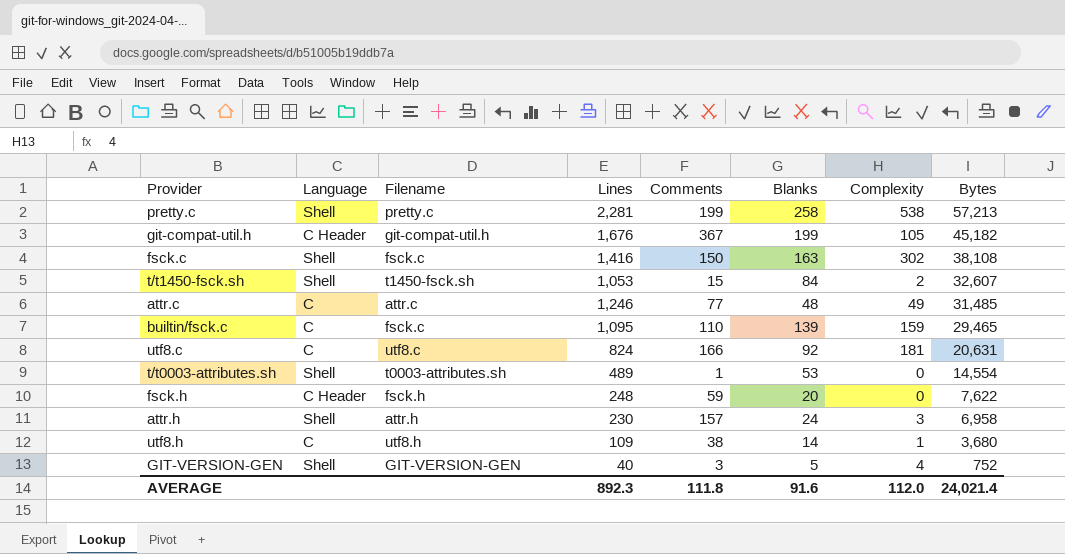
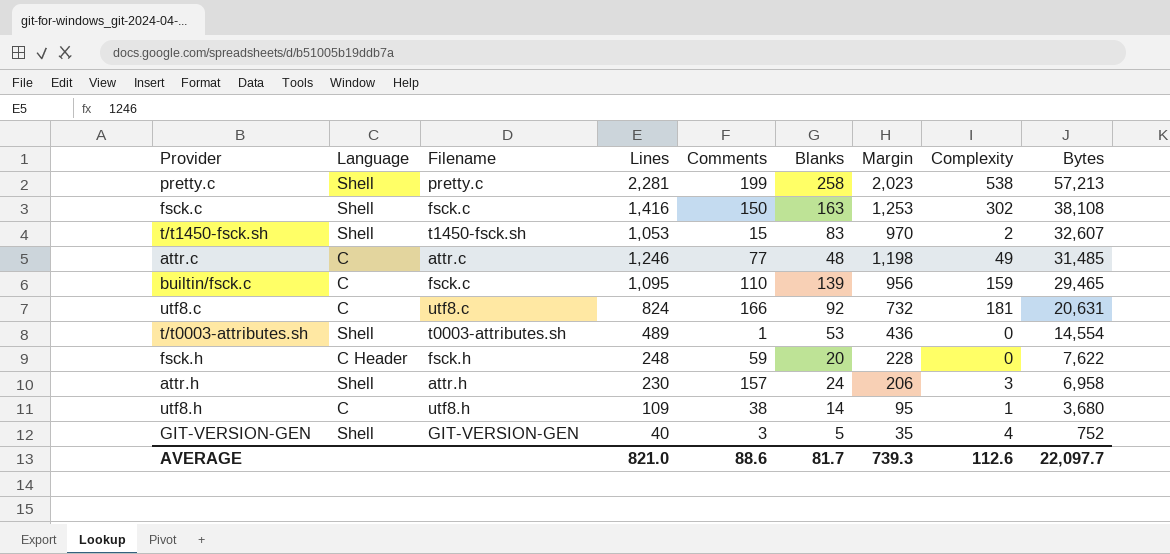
column Margin | formula: none -> [Lines] - [Blanks]
row git-compat-util.h: C Header | git-compat-util.h | 1,676 | 367 | 199 | 105 | 45,182 -> none
t/t1450-fsck.sh | Blanks: 84 -> 83
AVERAGE | Lines: 892.3 -> 821.0
AVERAGE | Comments: 111.8 -> 88.6
AVERAGE | Blanks: 91.6 -> 81.7
AVERAGE | Complexity: 112.0 -> 112.6
AVERAGE | Bytes: 24,021.4 -> 22,097.7

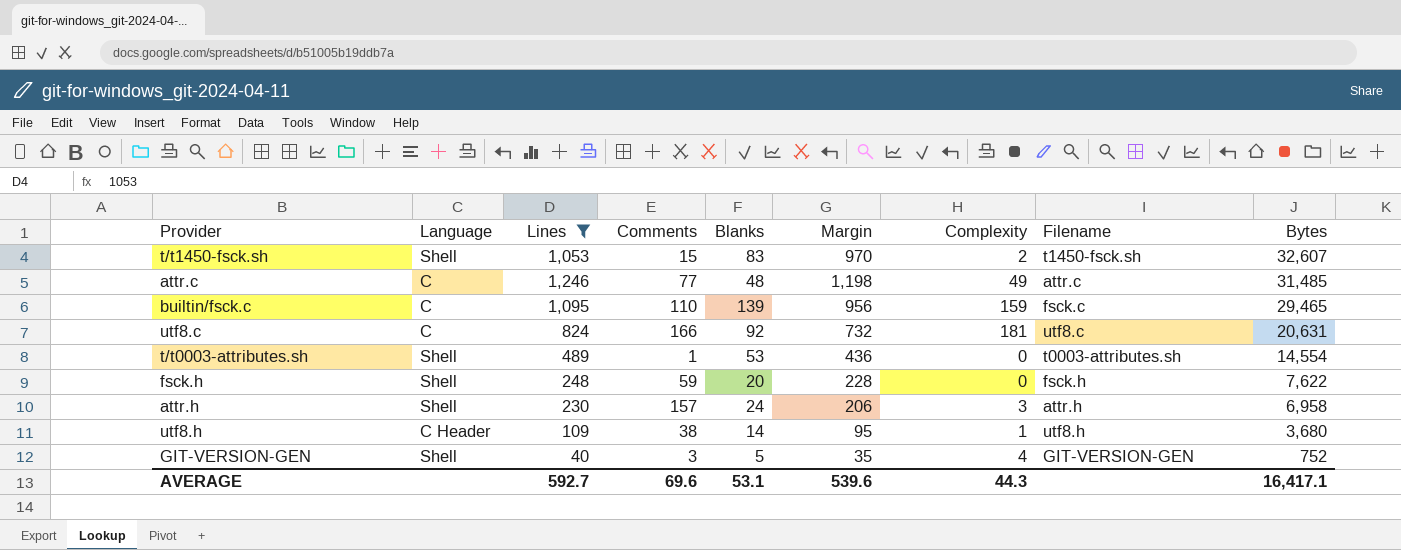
filter: none -> Lines <= 1,246
column Filename | position: 3 -> 8
fsck.h | Language: C Header -> Shell
utf8.h | Language: C -> C Header
AVERAGE | Lines: 821.0 -> 592.7
AVERAGE | Comments: 88.6 -> 69.6
AVERAGE | Blanks: 81.7 -> 53.1
AVERAGE | Margin: 739.3 -> 539.6
AVERAGE | Complexity: 112.6 -> 44.3
AVERAGE | Bytes: 22,097.7 -> 16,417.1

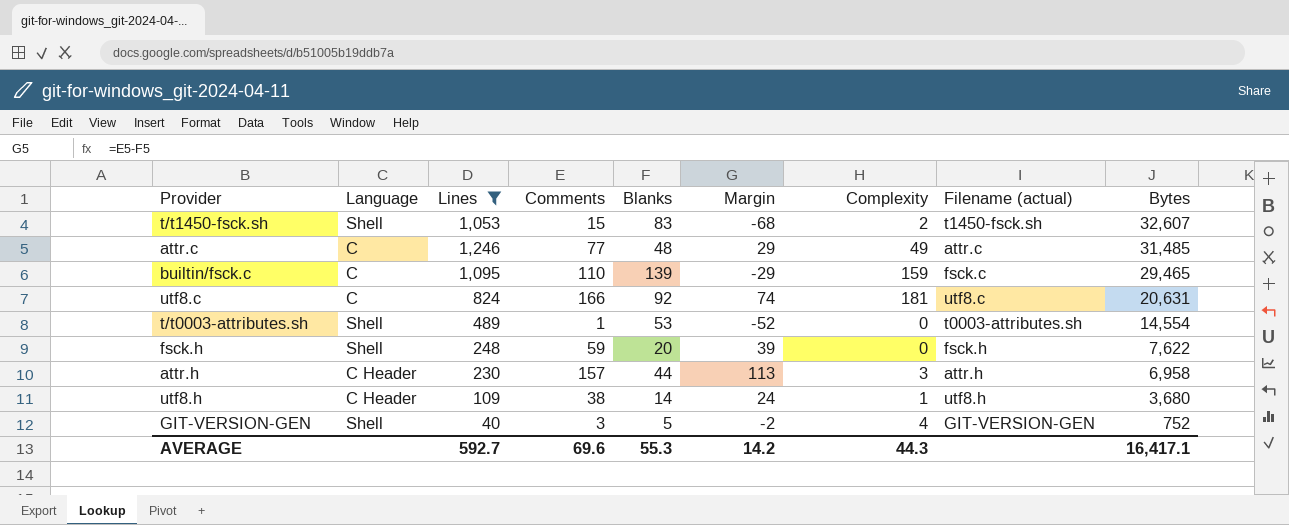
column Margin | formula: [Lines] - [Blanks] -> [Comments] - [Blanks]
column name: Filename -> Filename (actual)
attr.h | Language: Shell -> C Header
attr.h | Blanks: 24 -> 44
AVERAGE | Blanks: 53.1 -> 55.3
AVERAGE | Margin: 539.6 -> 14.2

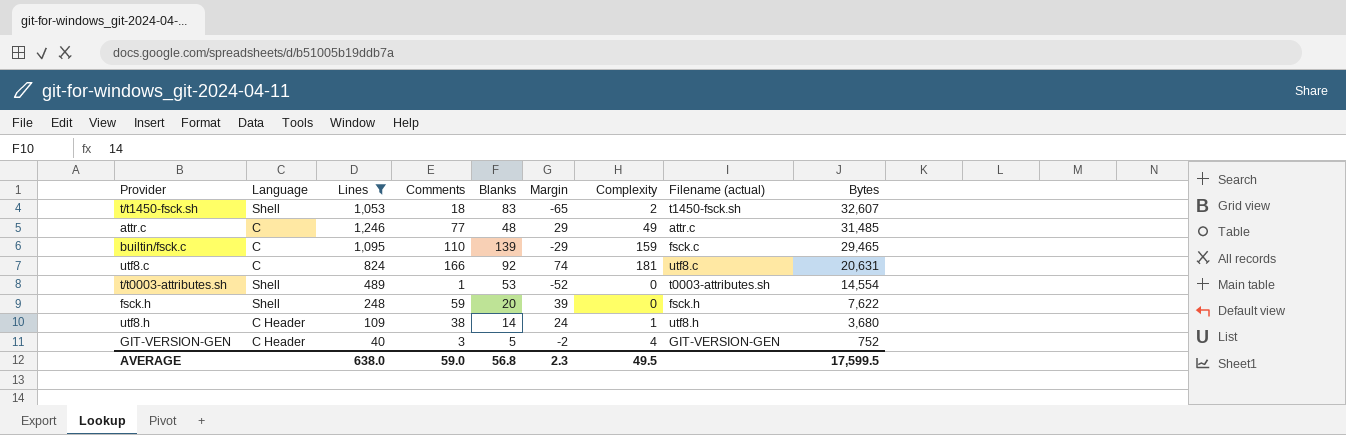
row attr.h: C Header | 230 | 157 | 44 | 113 | 3 | attr.h | 6,958 -> none
t/t1450-fsck.sh | Comments: 15 -> 18
t/t1450-fsck.sh | Margin: -68 -> -65
GIT-VERSION-GEN | Language: Shell -> C Header
AVERAGE | Lines: 592.7 -> 638.0
AVERAGE | Comments: 69.6 -> 59.0
AVERAGE | Blanks: 55.3 -> 56.8
AVERAGE | Margin: 14.2 -> 2.3
AVERAGE | Complexity: 44.3 -> 49.5
AVERAGE | Bytes: 16,417.1 -> 17,599.5

